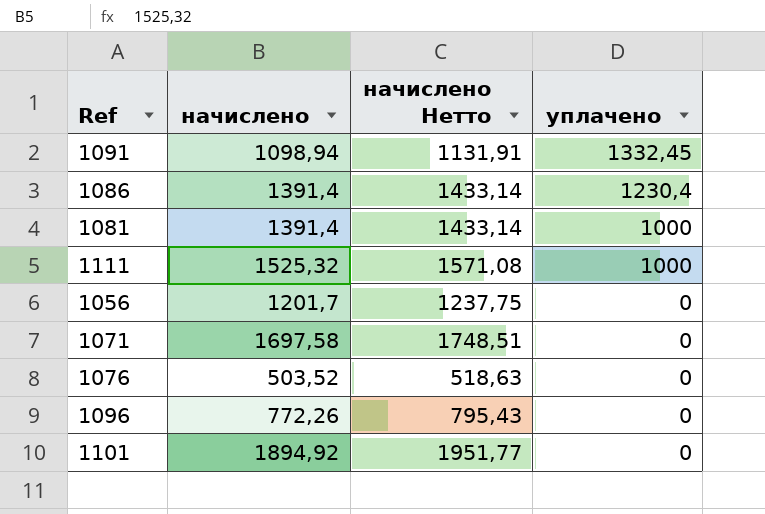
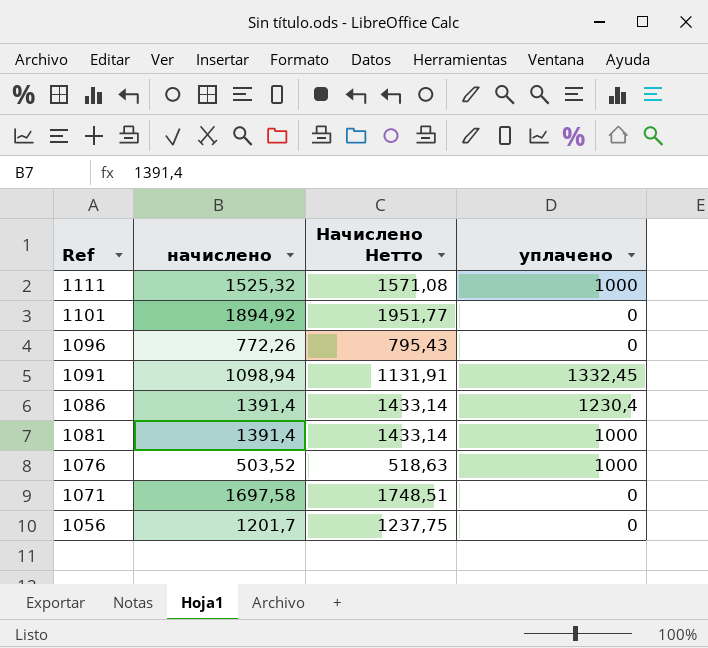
row order: уплачено descending -> Ref descending
column name: начислено Нетто -> Начислено Нетто
1076 | уплачено: 0 -> 1000

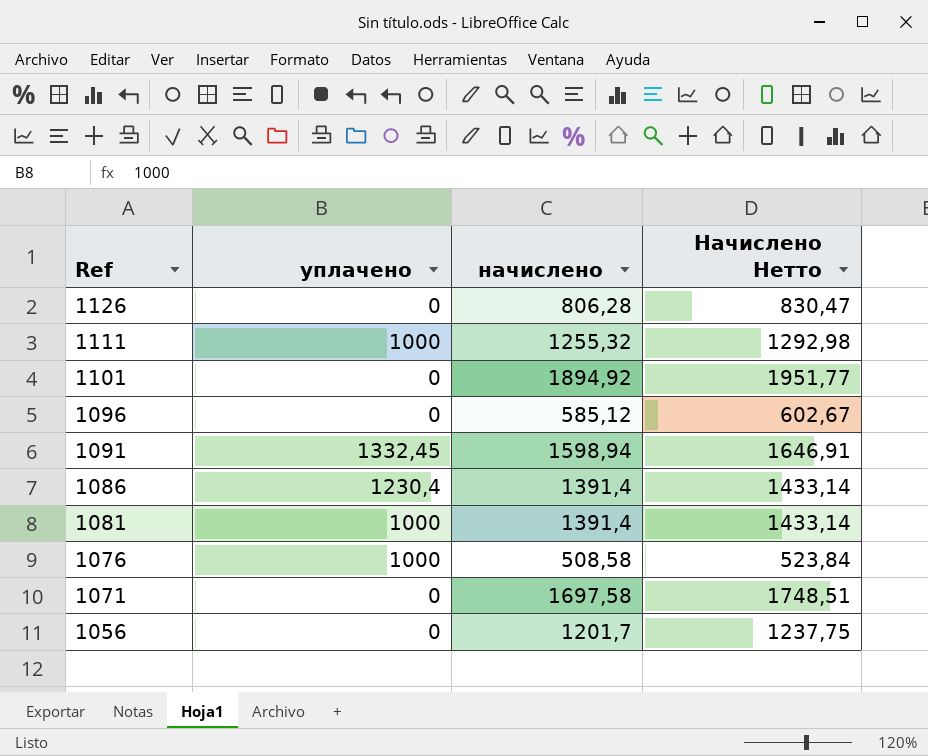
column уплачено | position: 4 -> 2
row 1126: none -> 0 | 806,28 | 830,47
1111 | начислено: 1525,32 -> 1255,32
1111 | Начислено Нетто: 1571,08 -> 1292,98
1096 | начислено: 772,26 -> 585,12
1096 | Начислено Нетто: 795,43 -> 602,67
1091 | начислено: 1098,94 -> 1598,94
1091 | Начислено Нетто: 1131,91 -> 1646,91
1076 | начислено: 503,52 -> 508,58
1076 | Начислено Нетто: 518,63 -> 523,84

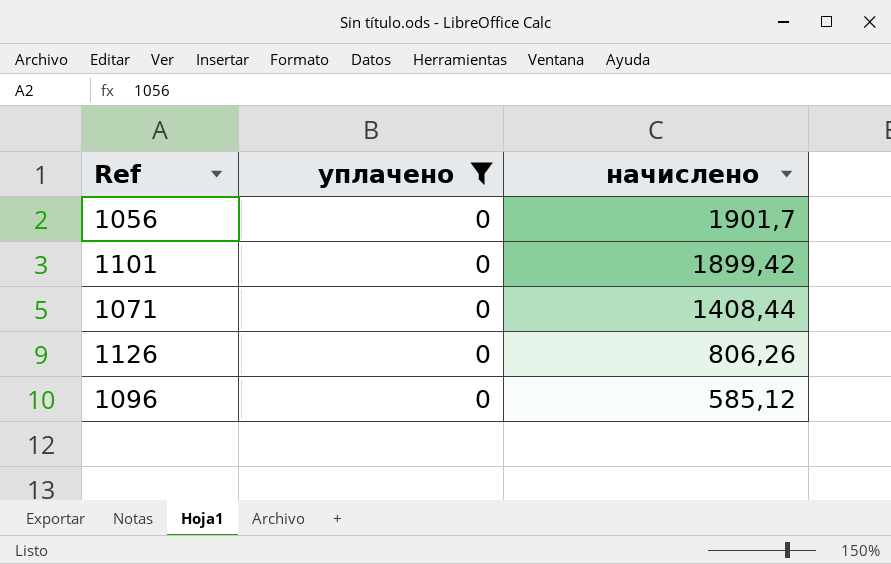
filter: none -> уплачено = 0
row order: Ref descending -> начислено descending
column Начислено Нетто | formula: [начислено] * 1,03 -> none
1056 | начислено: 1201,7 -> 1901,7
1101 | начислено: 1894,92 -> 1899,42
1071 | начислено: 1697,58 -> 1408,44
1126 | начислено: 806,28 -> 806,26

